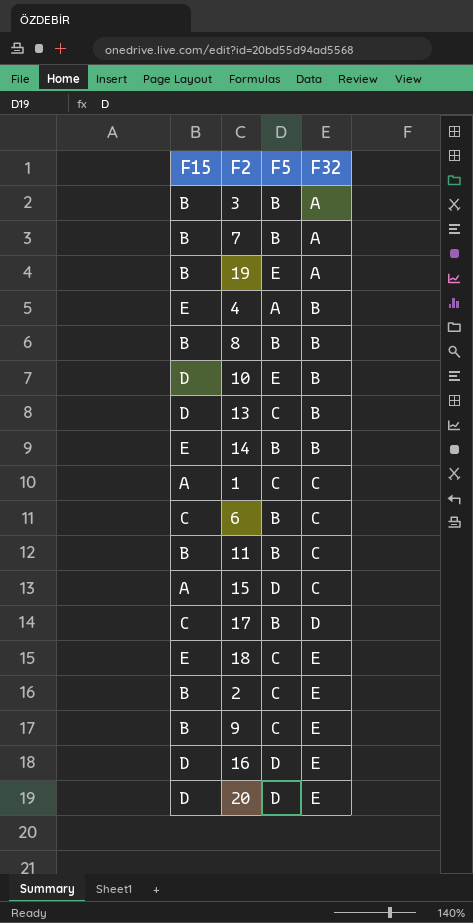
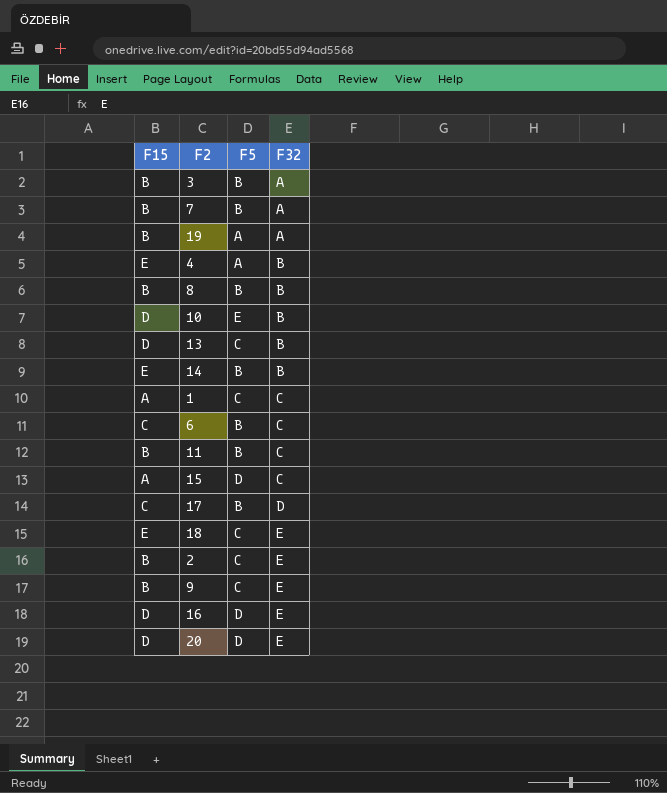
19 | F5: E -> A

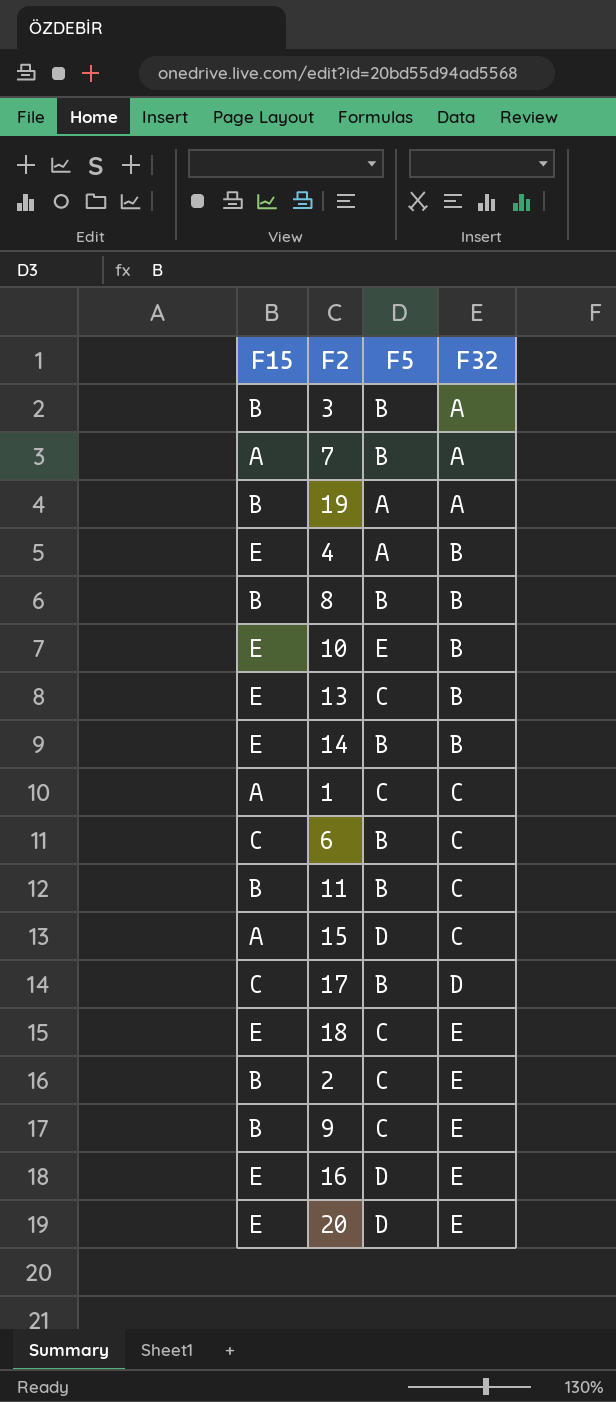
7 | F15: B -> A
10 | F15: D -> E
13 | F15: D -> E
16 | F15: D -> E
20 | F15: D -> E

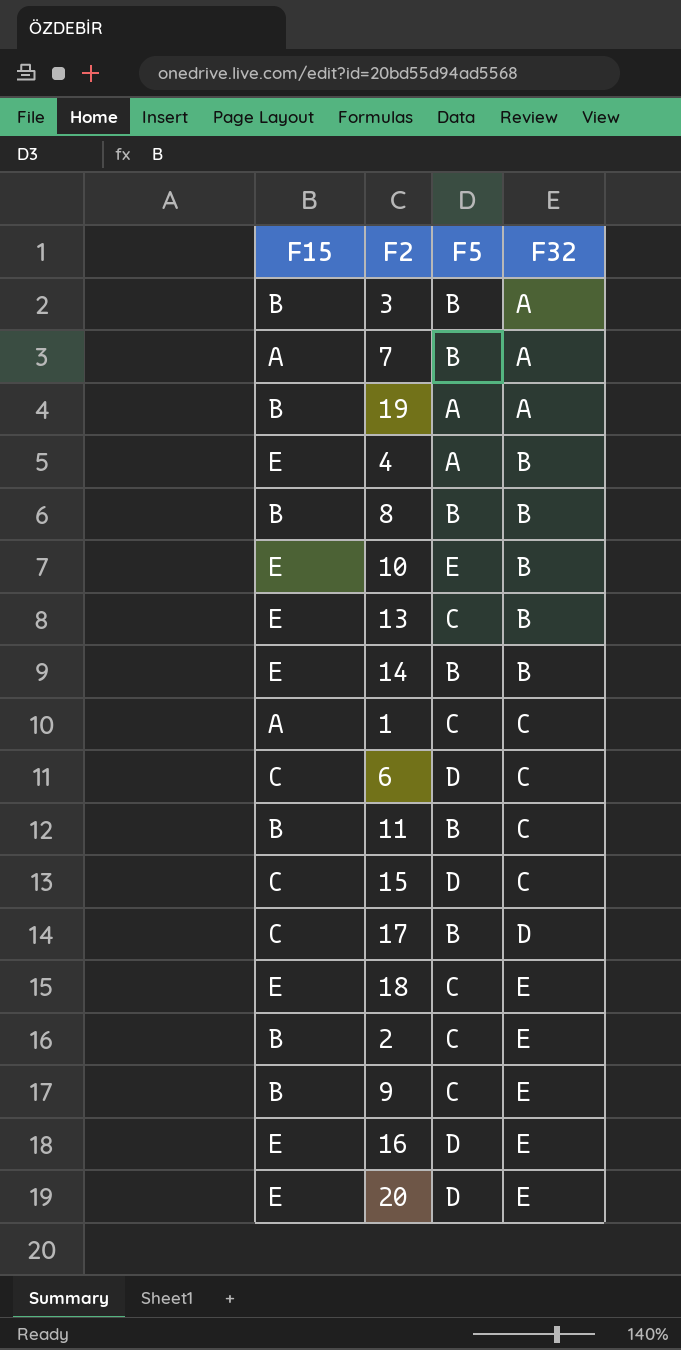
6 | F5: B -> D
15 | F15: A -> C

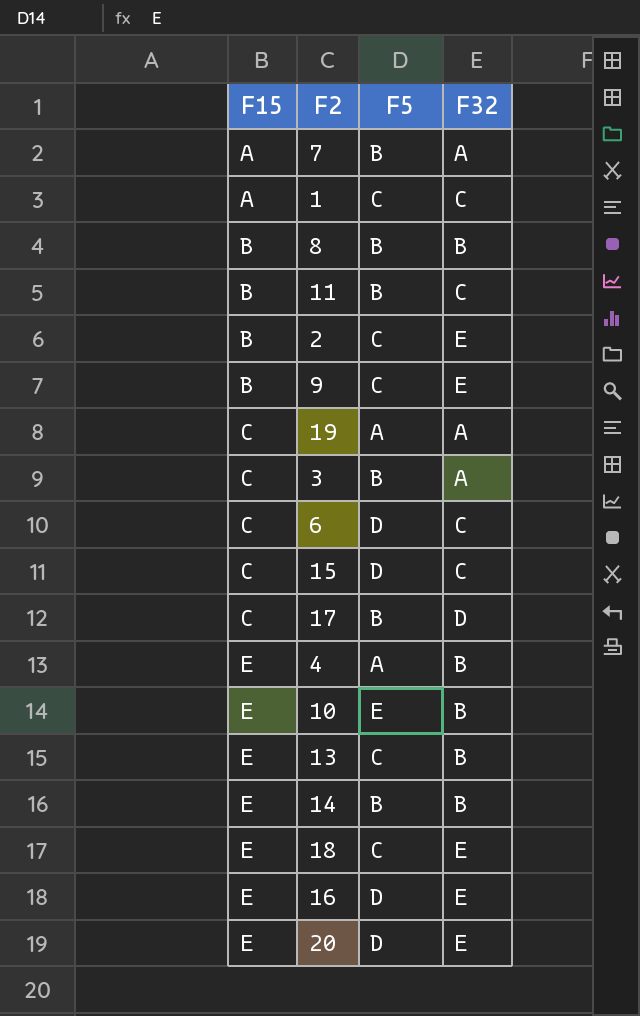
row order: F32 ascending -> F15 ascending
19 | F15: B -> C
3 | F15: B -> C

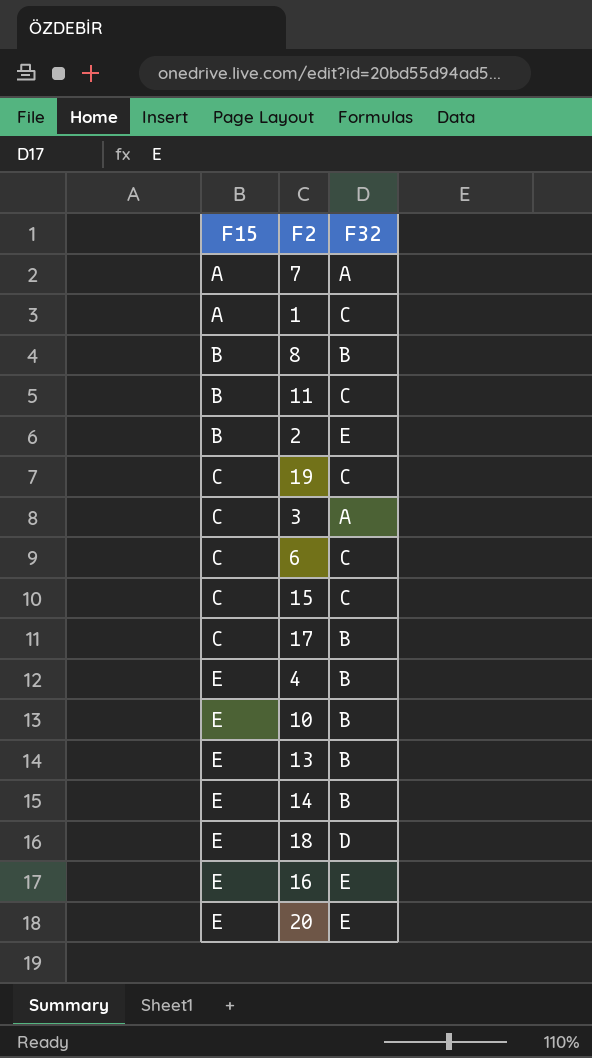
column F5 | position: 3 -> none
row 9: B | C | E -> none
19 | F32: A -> C
17 | F32: D -> B
18 | F32: E -> D

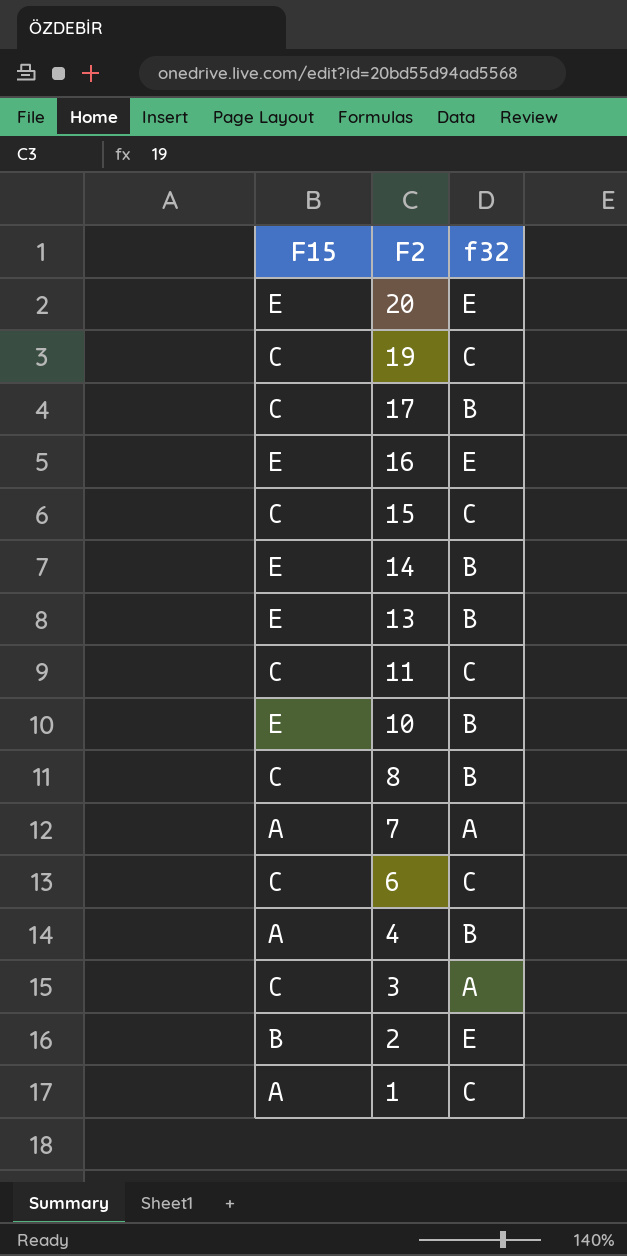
row order: F15 ascending -> F2 descending
column name: F32 -> f32
row 18: E | D -> none
11 | F15: B -> C
8 | F15: B -> C
4 | F15: E -> A

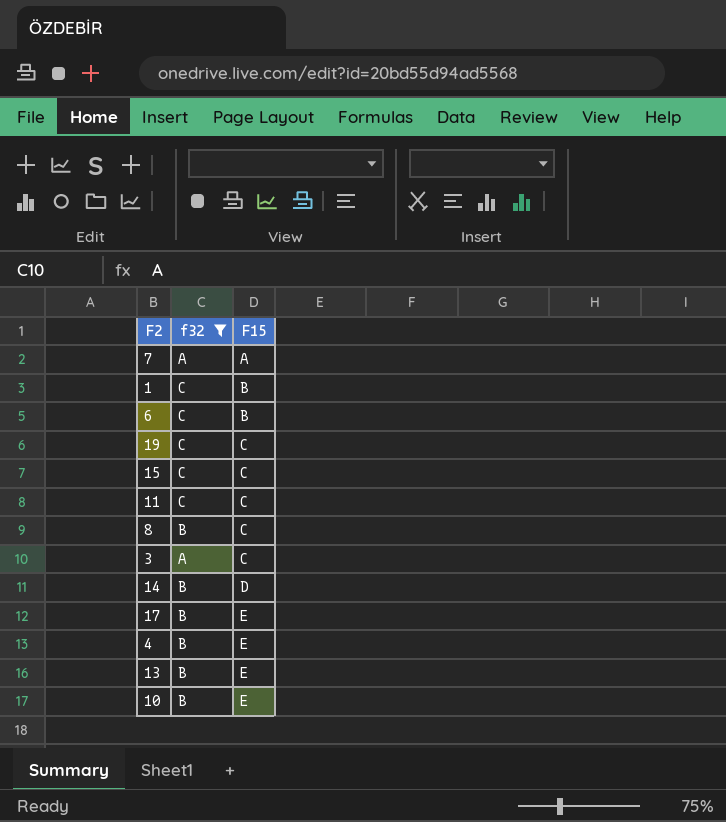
filter: none -> f32 != E
row order: F2 descending -> F15 ascending
column F15 | position: 1 -> 3
1 | F15: A -> B
6 | F15: C -> B
14 | F15: E -> D
17 | F15: C -> E
4 | F15: A -> E

